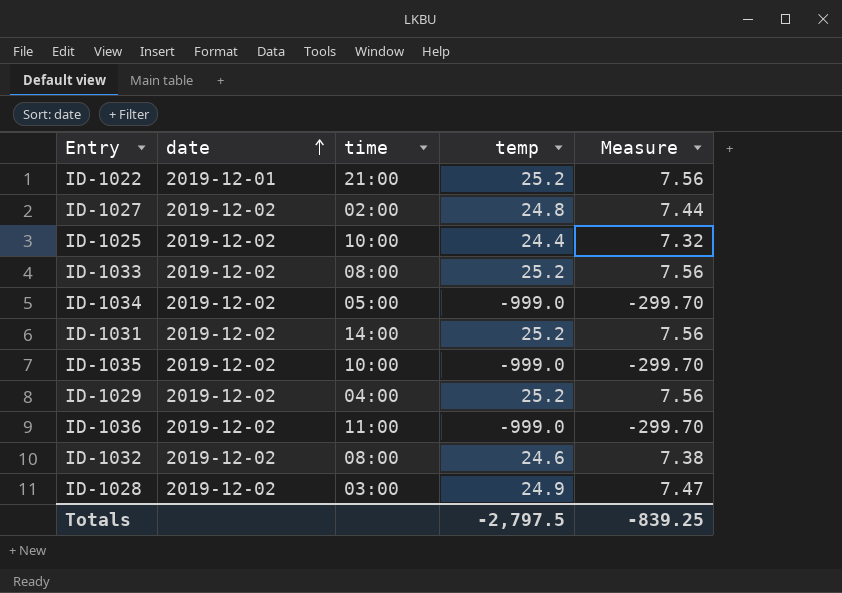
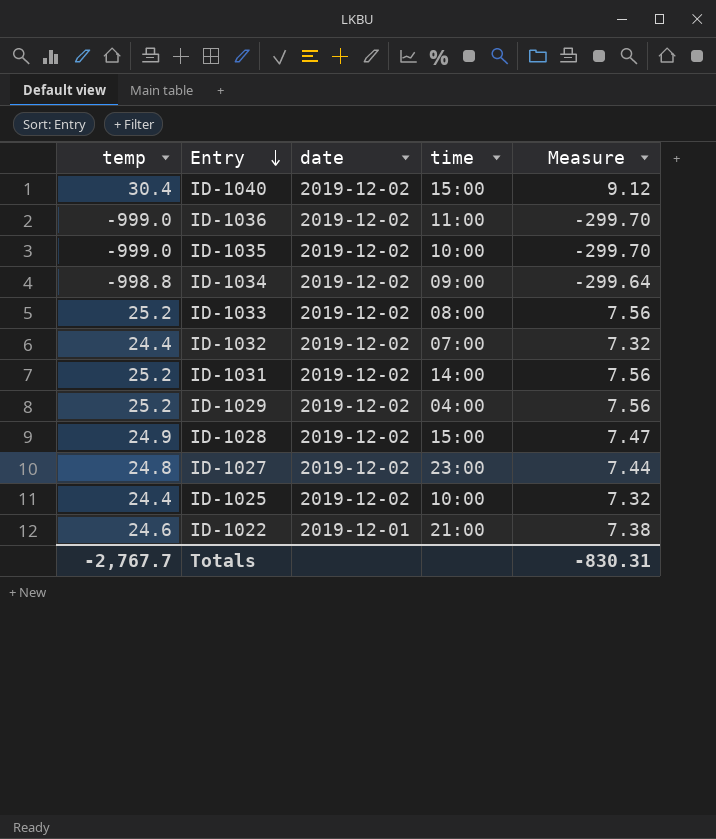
row order: date ascending -> Entry descending
column temp | position: 4 -> 1
row ID-1040: none -> 30.4 | 2019-12-02 | 15:00 | 9.12
ID-1034 | temp: -999.0 -> -998.8
ID-1034 | time: 05:00 -> 09:00
ID-1034 | Measure: -299.70 -> -299.64
ID-1032 | temp: 24.6 -> 24.4
ID-1032 | time: 08:00 -> 07:00
ID-1032 | Measure: 7.38 -> 7.32
ID-1028 | time: 03:00 -> 15:00
ID-1027 | time: 02:00 -> 23:00
ID-1022 | temp: 25.2 -> 24.6
ID-1022 | Measure: 7.56 -> 7.38
Totals | temp: -2,797.5 -> -2,767.7
Totals | Measure: -839.25 -> -830.31

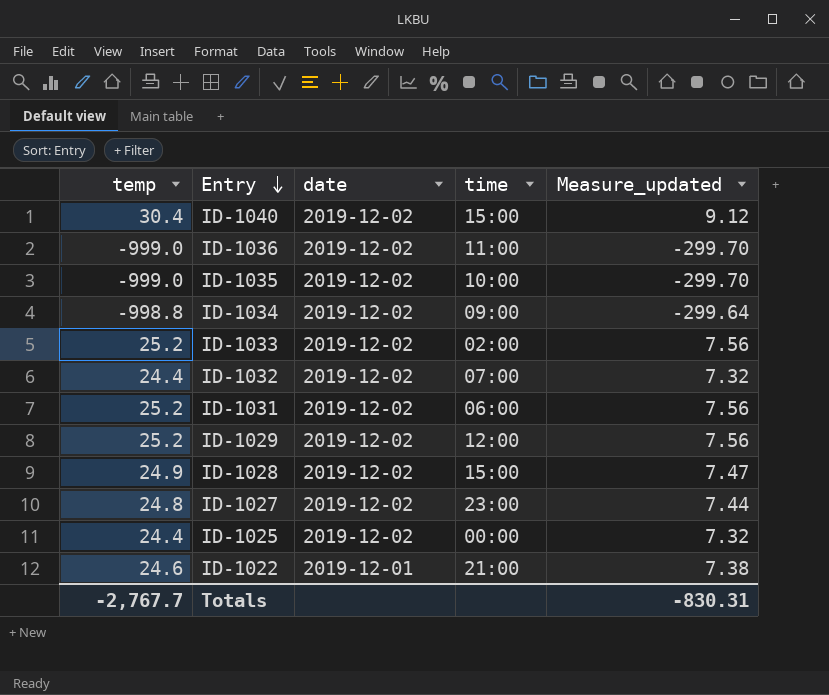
column name: Measure -> Measure_updated
ID-1033 | time: 08:00 -> 02:00
ID-1031 | time: 14:00 -> 06:00
ID-1029 | time: 04:00 -> 12:00
ID-1025 | time: 10:00 -> 00:00

